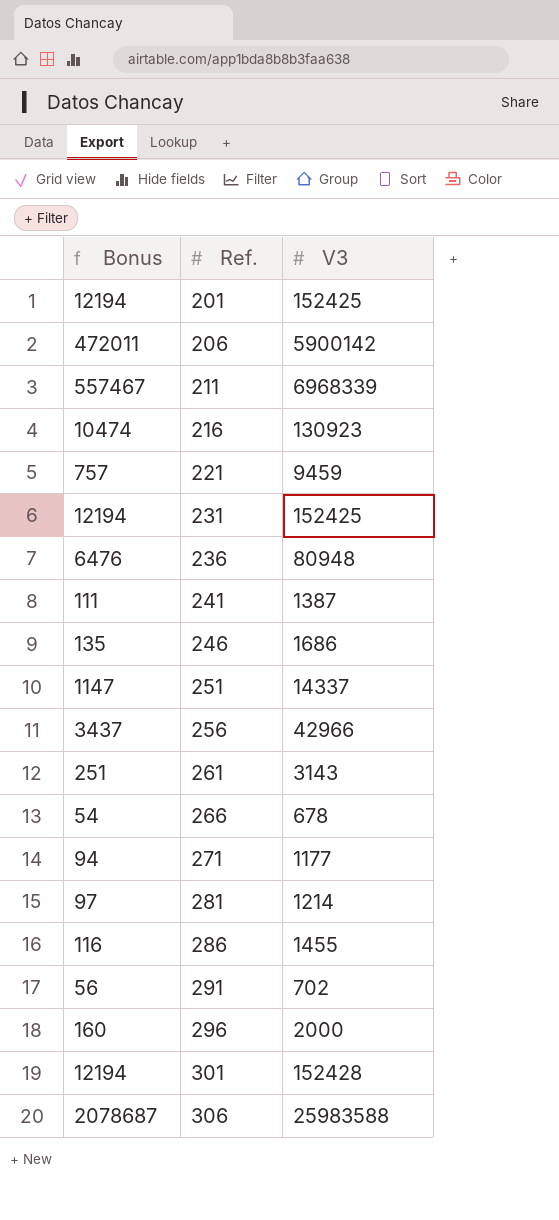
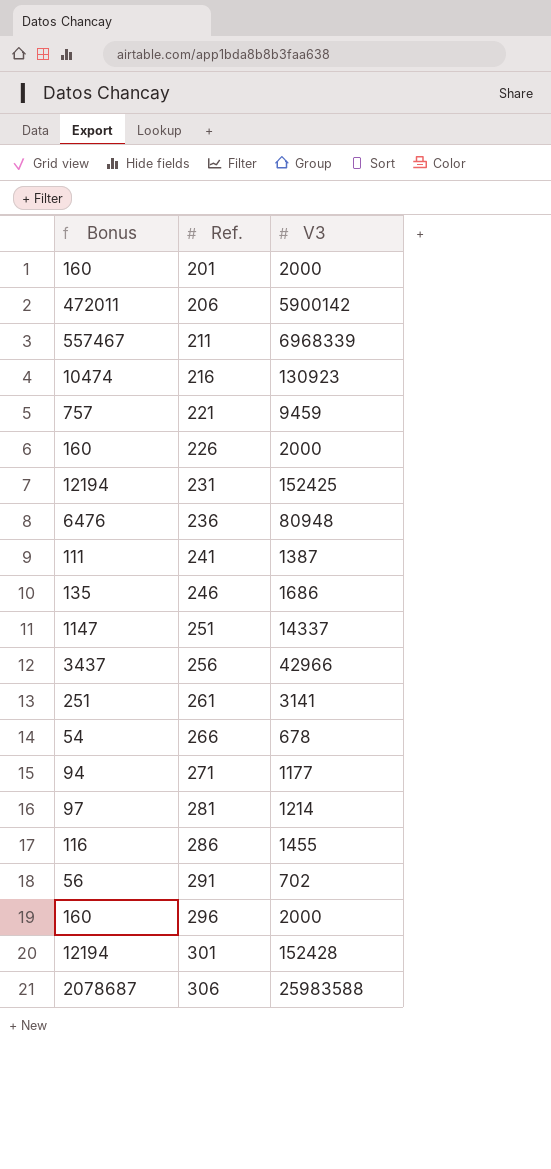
201 | Bonus: 12194 -> 160
201 | V3: 152425 -> 2000
row 226: none -> 160 | 2000
261 | V3: 3143 -> 3141

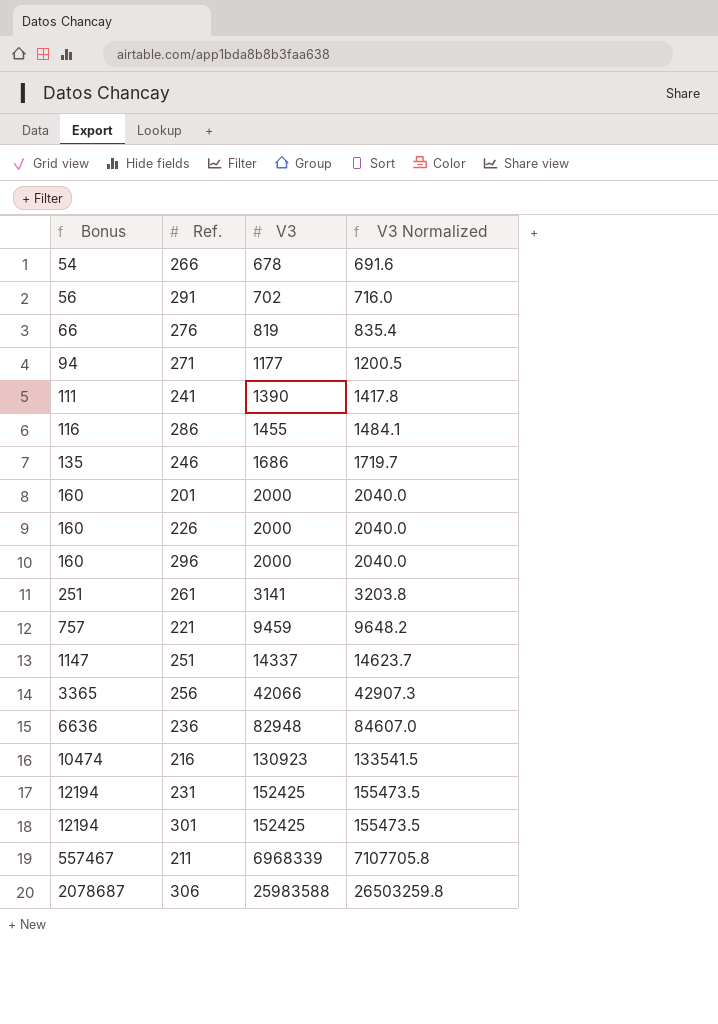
row order: Ref. ascending -> Bonus ascending
column V3 Normalized | formula: none -> [V3] * 1.02
row 206: 472011 | 5900142 -> none
row 281: 97 | 1214 -> none
row 276: none -> 66 | 819 | 835.4
241 | V3: 1387 -> 1390
256 | Bonus: 3437 -> 3365
256 | V3: 42966 -> 42066
236 | Bonus: 6476 -> 6636
236 | V3: 80948 -> 82948
301 | V3: 152428 -> 152425

